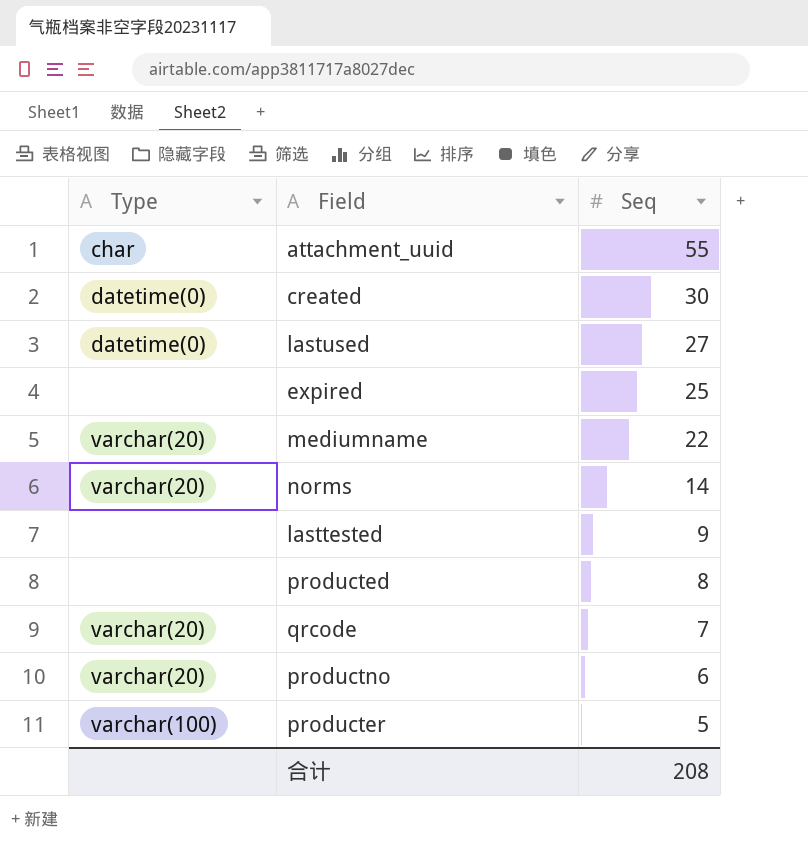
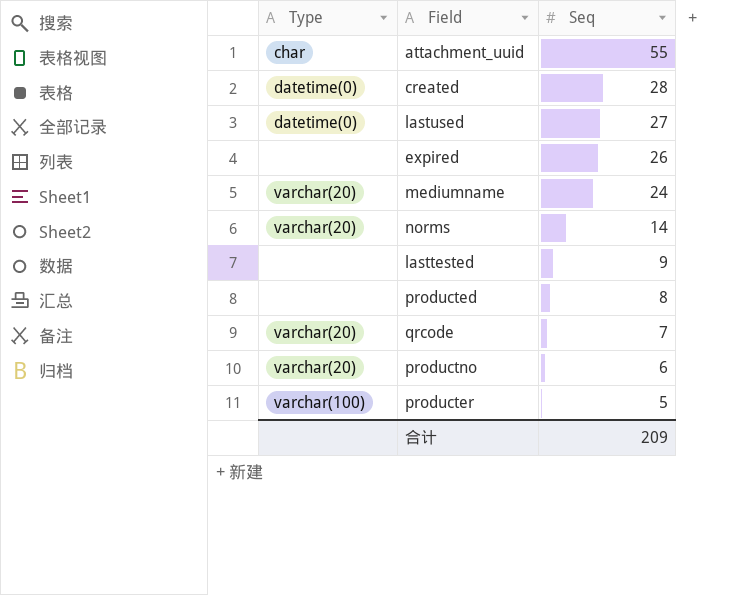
created | Seq: 30 -> 28
expired | Seq: 25 -> 26
mediumname | Seq: 22 -> 24
合计 | Seq: 208 -> 209

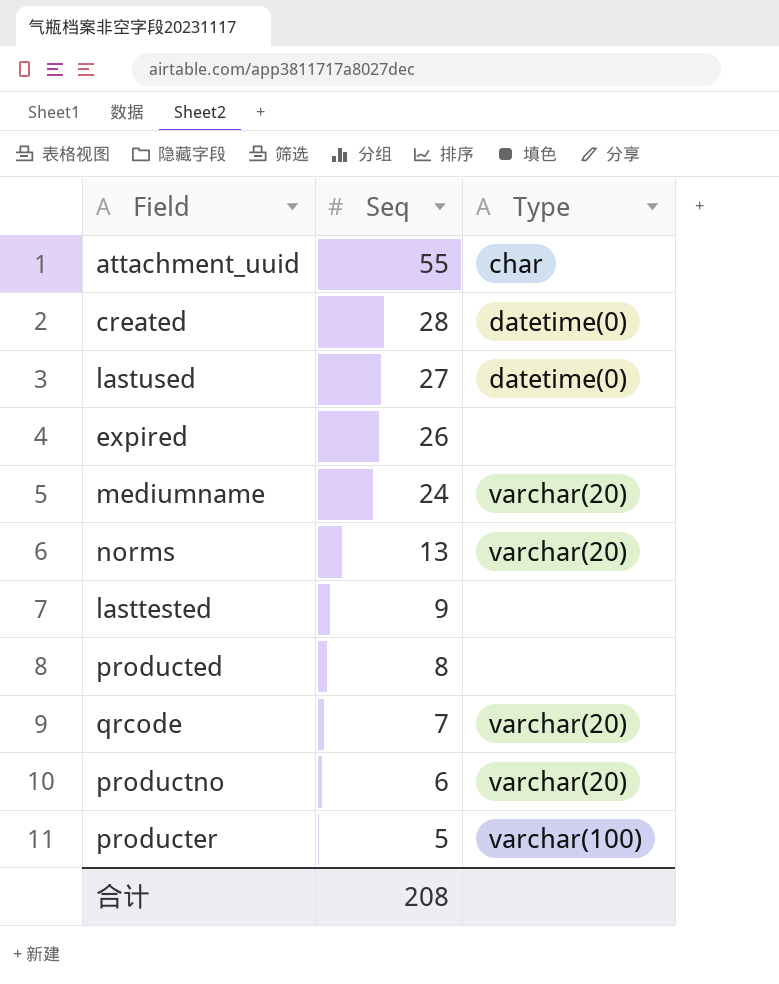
column Type | position: 1 -> 3
norms | Seq: 14 -> 13
合计 | Seq: 209 -> 208

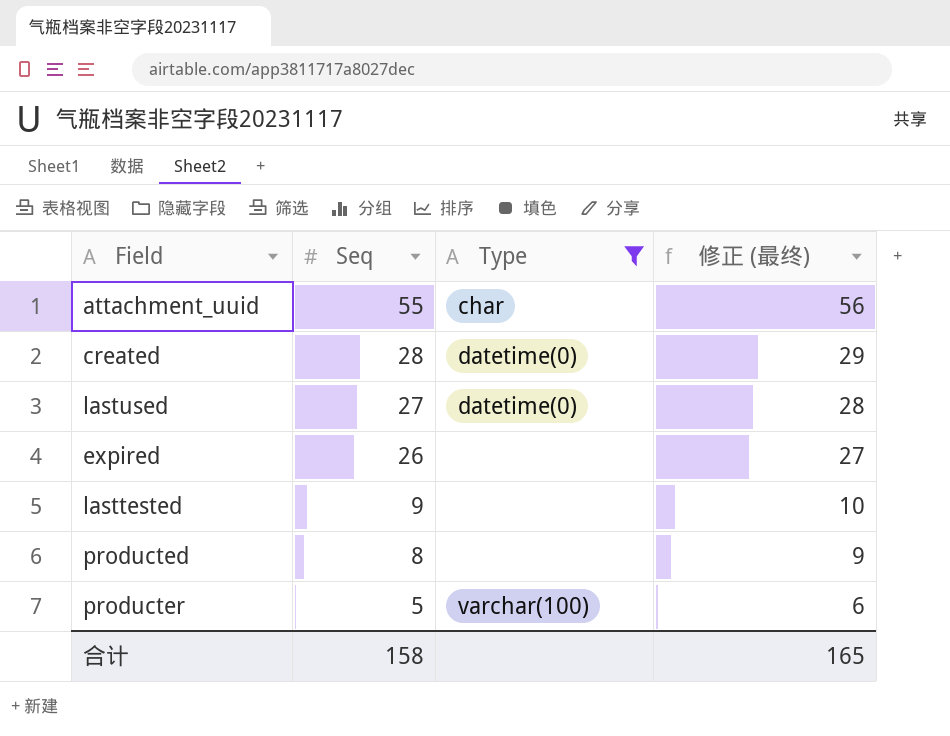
filter: none -> Type != varchar(20)
column 修正 (最终) | formula: none -> [Seq] + 1
合计 | Seq: 208 -> 158

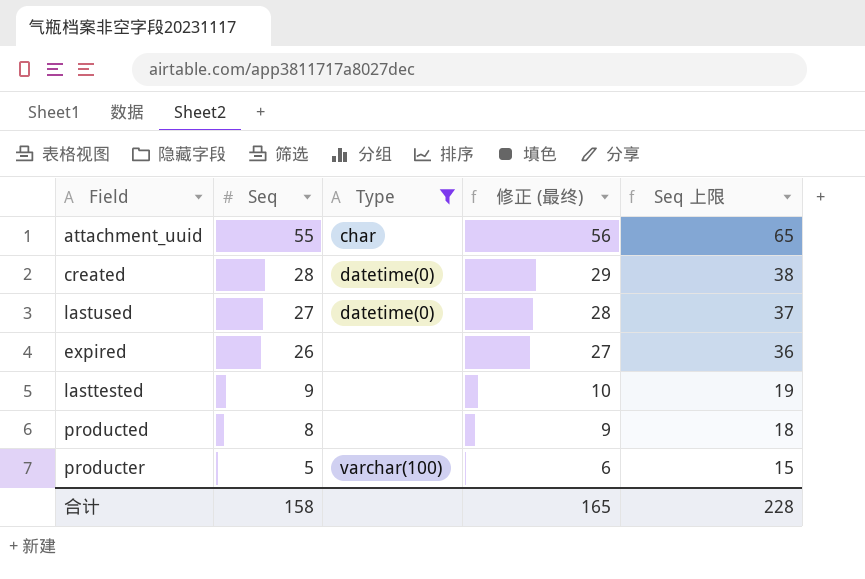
column Seq 上限 | formula: none -> [Seq] + 10

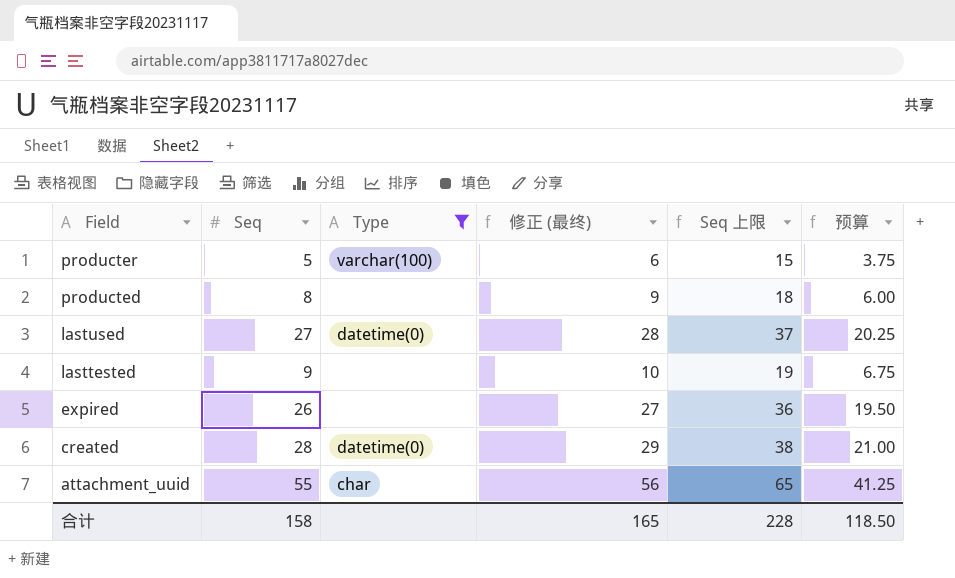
row order: Seq descending -> Field descending
column 预算 | formula: none -> [Seq] * 0.75

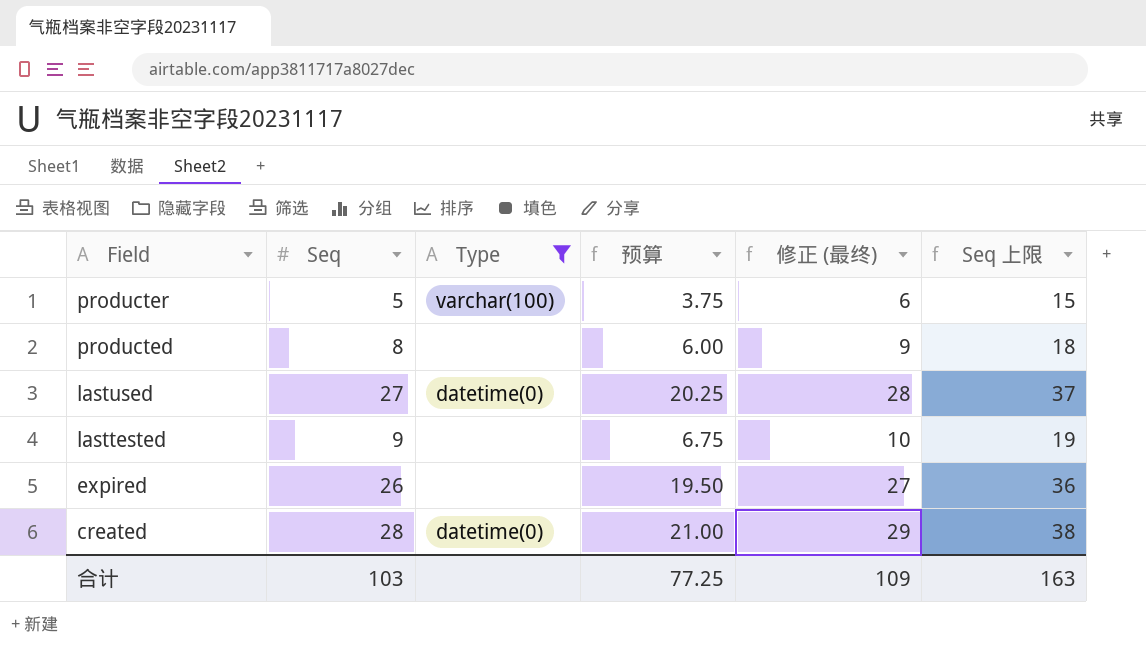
column 预算 | position: 6 -> 4
row attachment_uuid: 55 | char | 56 | 65 | 41.25 -> none
合计 | Seq: 158 -> 103
合计 | 预算: 118.50 -> 77.25
合计 | 修正 (最终): 165 -> 109
合计 | Seq 上限: 228 -> 163

